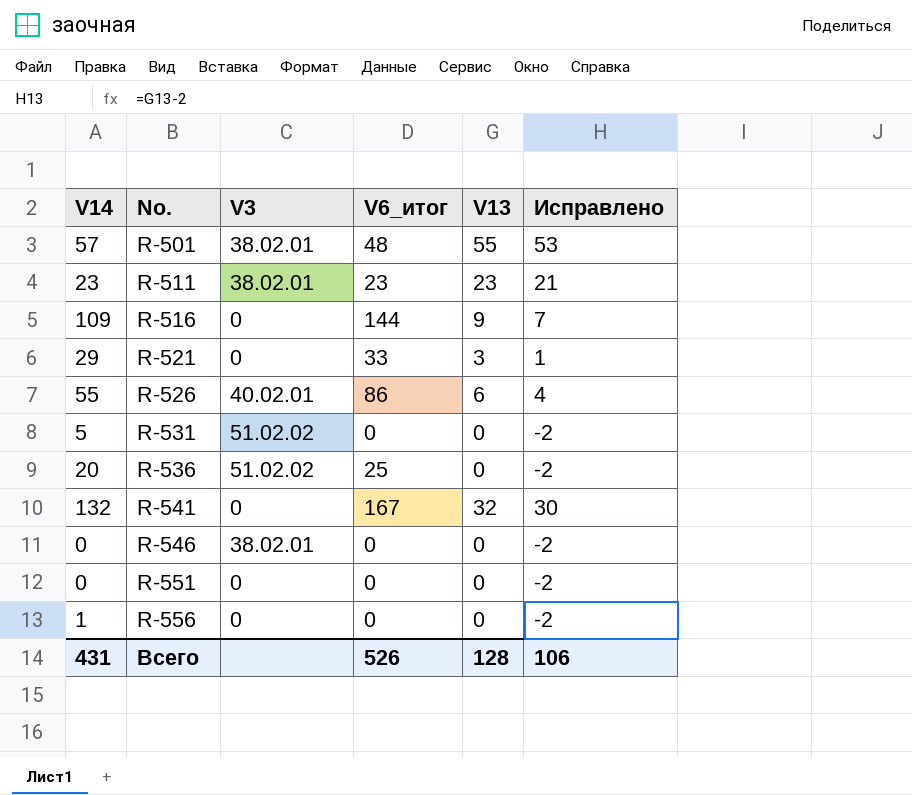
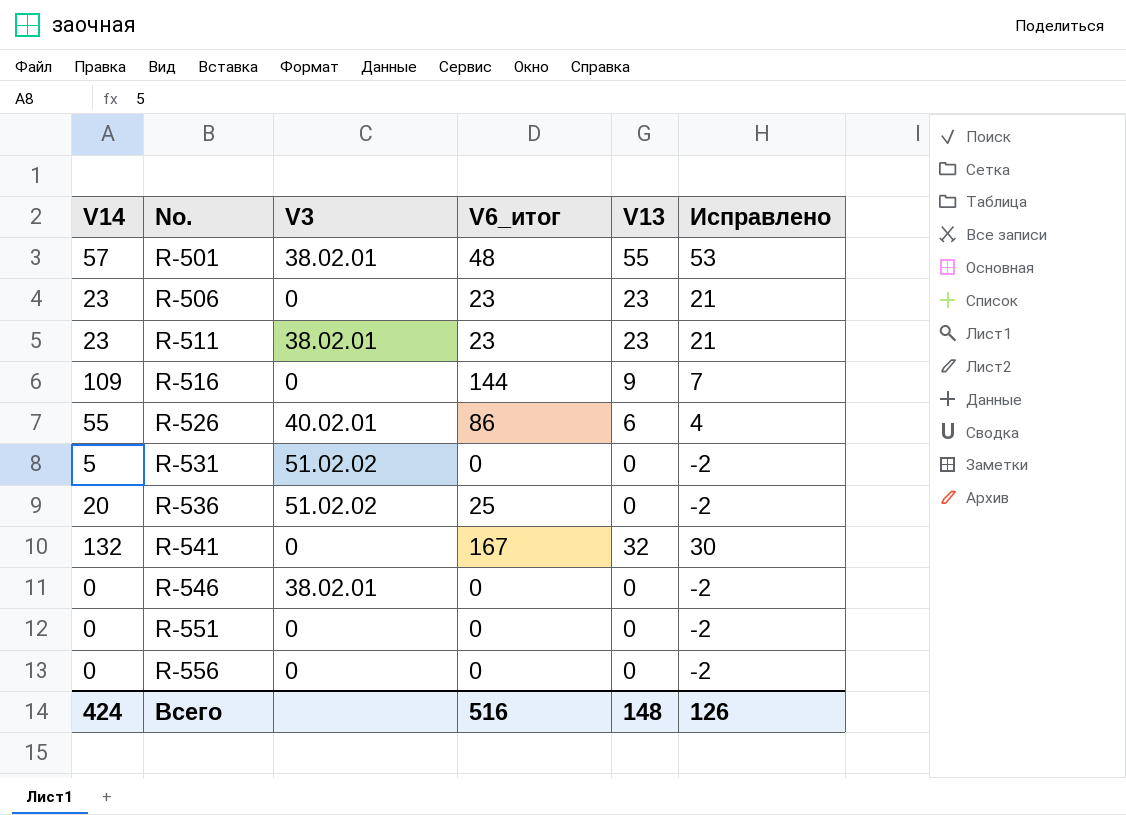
row R-521: 29 | 0 | 33 | 3 | 1 -> none
row R-506: none -> 23 | 0 | 23 | 23 | 21
R-556 | V14: 1 -> 0
Всего | V14: 431 -> 424
Всего | V6_итог: 526 -> 516
Всего | V13: 128 -> 148
Всего | Исправлено: 106 -> 126

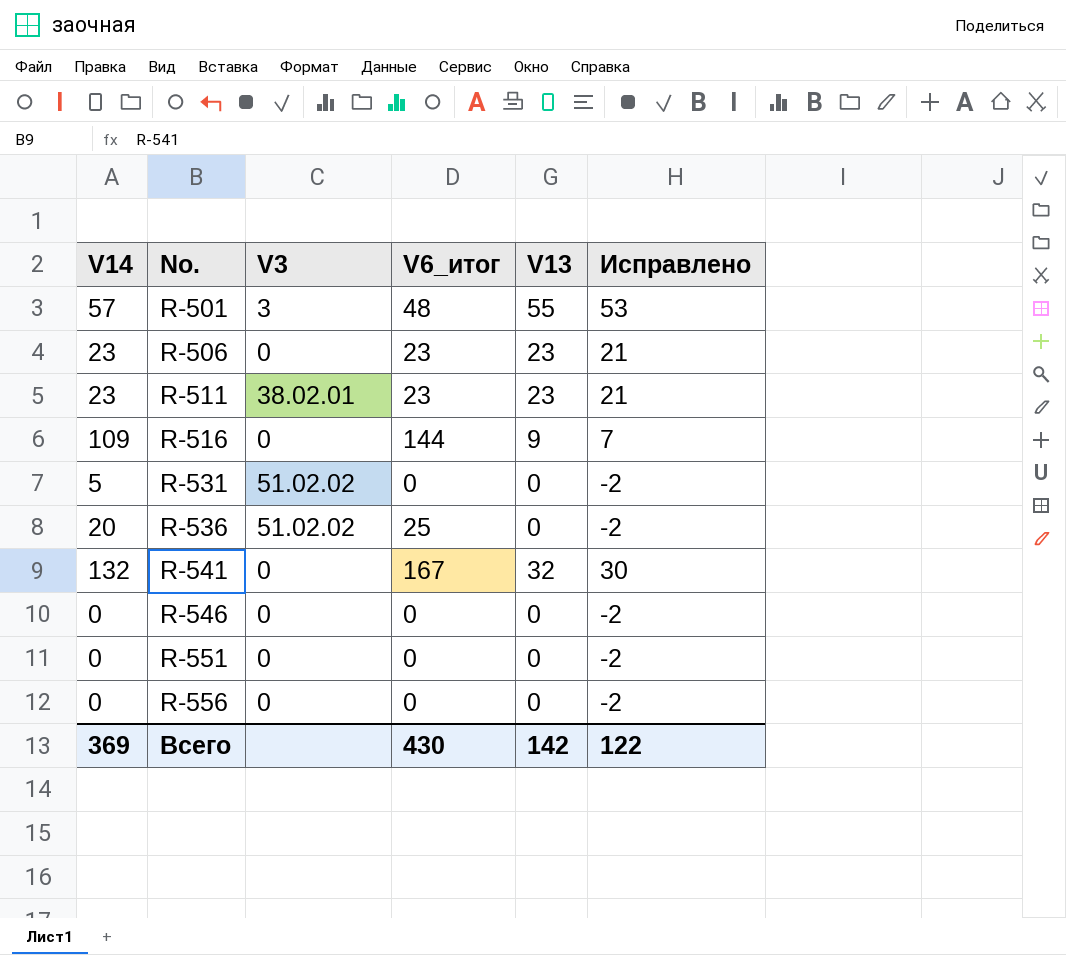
row R-526: 55 | 40.02.01 | 86 | 6 | 4 -> none
R-501 | V3: 38.02.01 -> 3
R-546 | V3: 38.02.01 -> 0
Всего | V14: 424 -> 369
Всего | V6_итог: 516 -> 430
Всего | V13: 148 -> 142
Всего | Исправлено: 126 -> 122

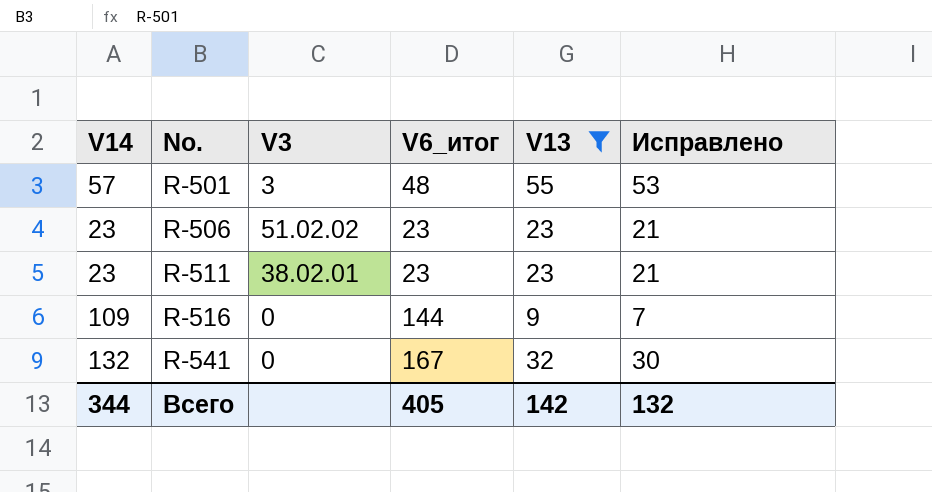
filter: none -> V13 != 0
R-506 | V3: 0 -> 51.02.02
Всего | V14: 369 -> 344
Всего | V6_итог: 430 -> 405
Всего | Исправлено: 122 -> 132

